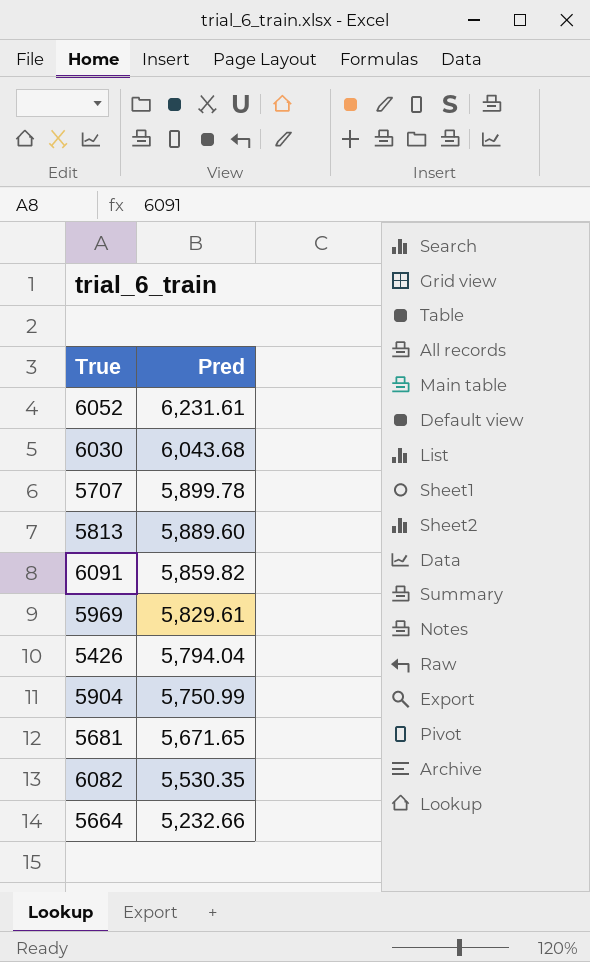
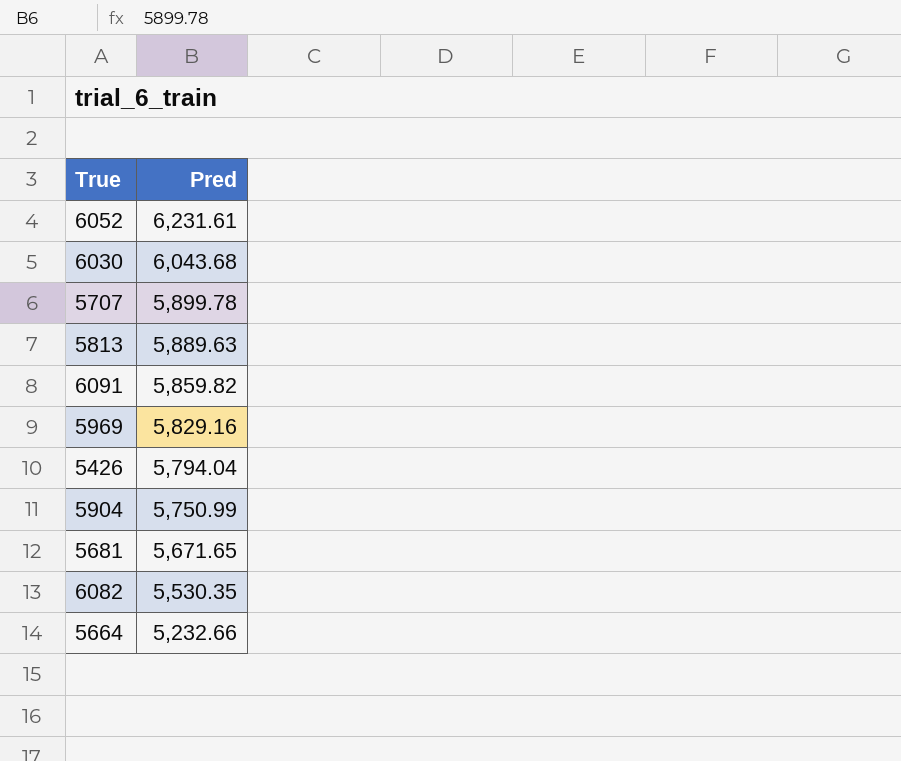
5813 | Pred: 5,889.60 -> 5,889.63
5969 | Pred: 5,829.61 -> 5,829.16

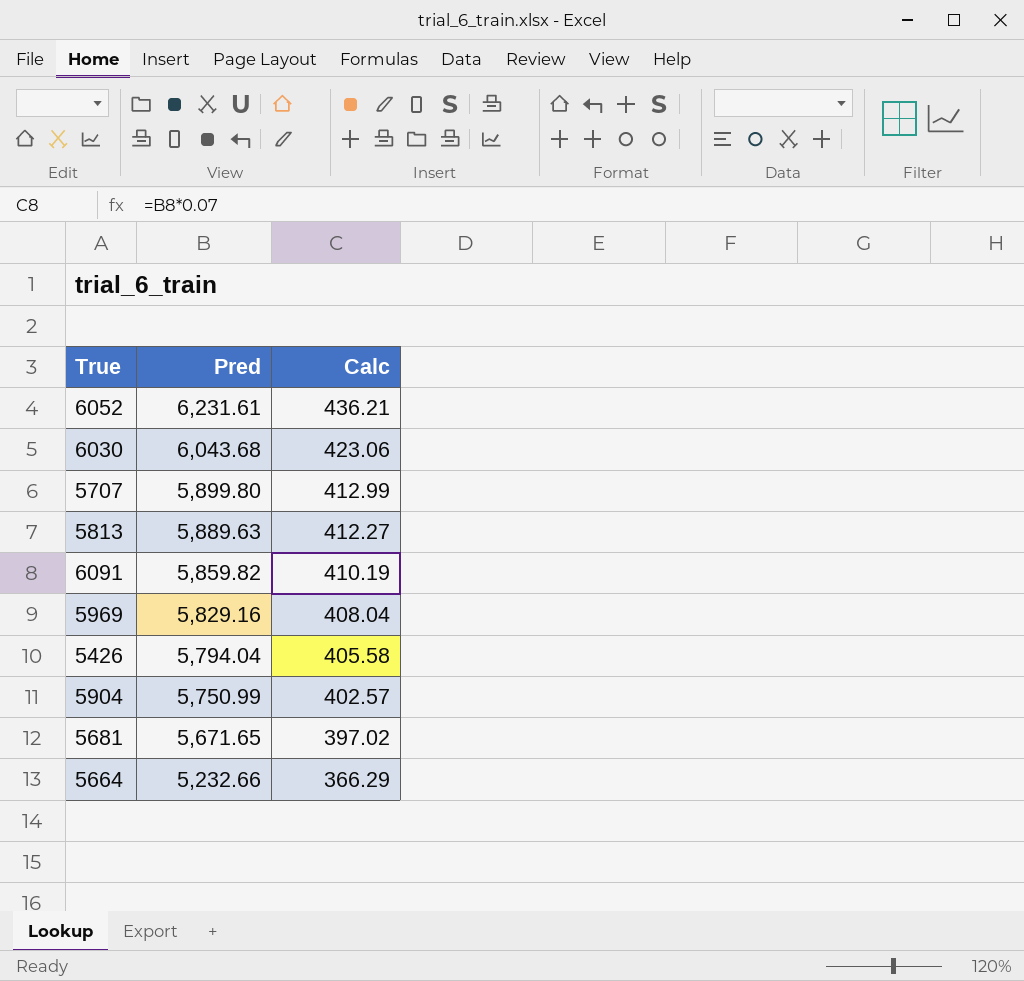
column Calc | formula: none -> [Pred] * 0.07
row 6082: 5,530.35 -> none
5707 | Pred: 5,899.78 -> 5,899.80

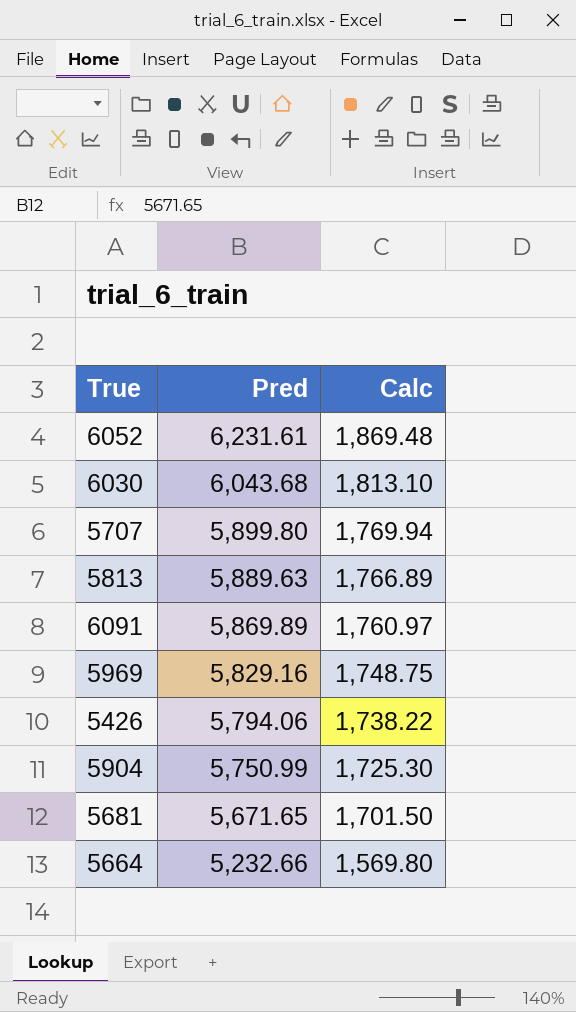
column Calc | formula: [Pred] * 0.07 -> [Pred] * 0.3
6091 | Pred: 5,859.82 -> 5,869.89
5426 | Pred: 5,794.04 -> 5,794.06

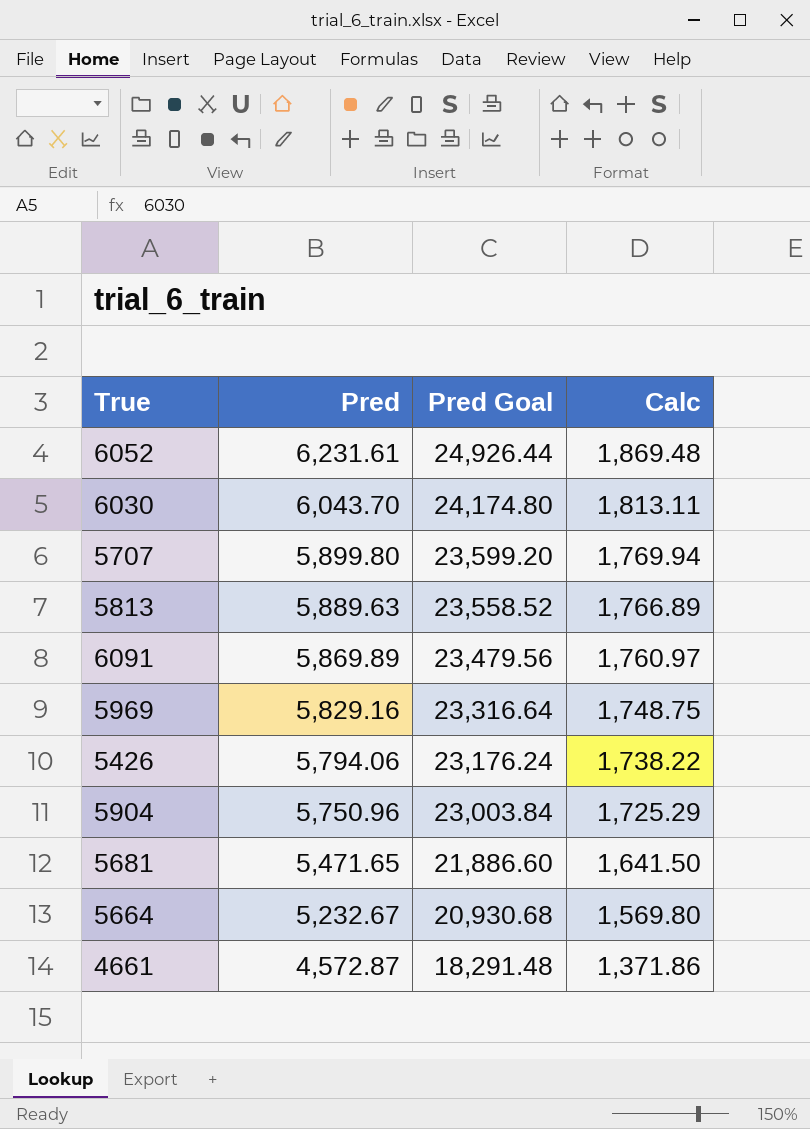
column Pred Goal | formula: none -> [Pred] * 4
6030 | Pred: 6,043.68 -> 6,043.70
6030 | Calc: 1,813.10 -> 1,813.11
5904 | Pred: 5,750.99 -> 5,750.96
5904 | Calc: 1,725.30 -> 1,725.29
5681 | Pred: 5,671.65 -> 5,471.65
5681 | Calc: 1,701.50 -> 1,641.50
5664 | Pred: 5,232.66 -> 5,232.67
row 4661: none -> 4,572.87 | 18,291.48 | 1,371.86

